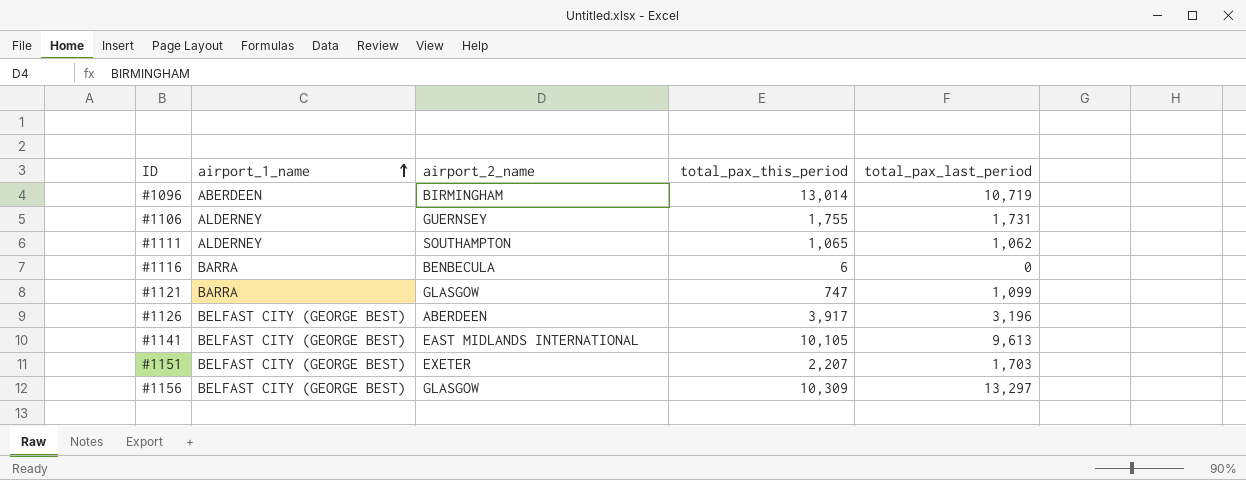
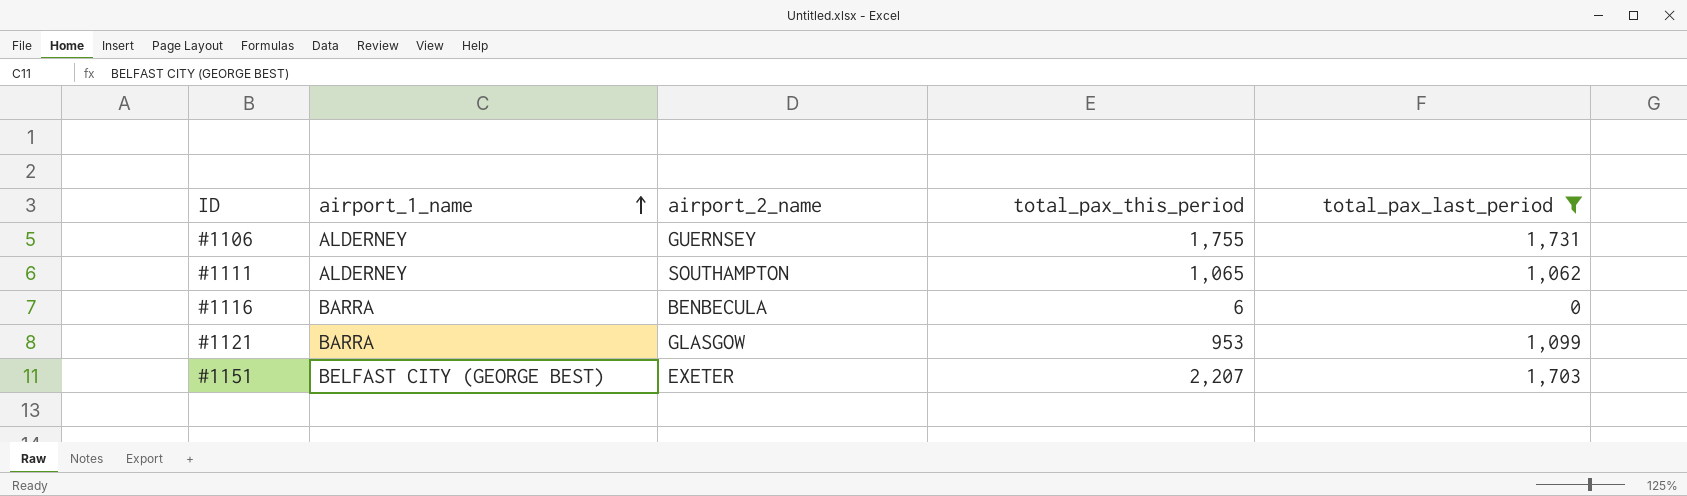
filter: none -> total_pax_last_period <= 1,731
#1121 | total_pax_this_period: 747 -> 953

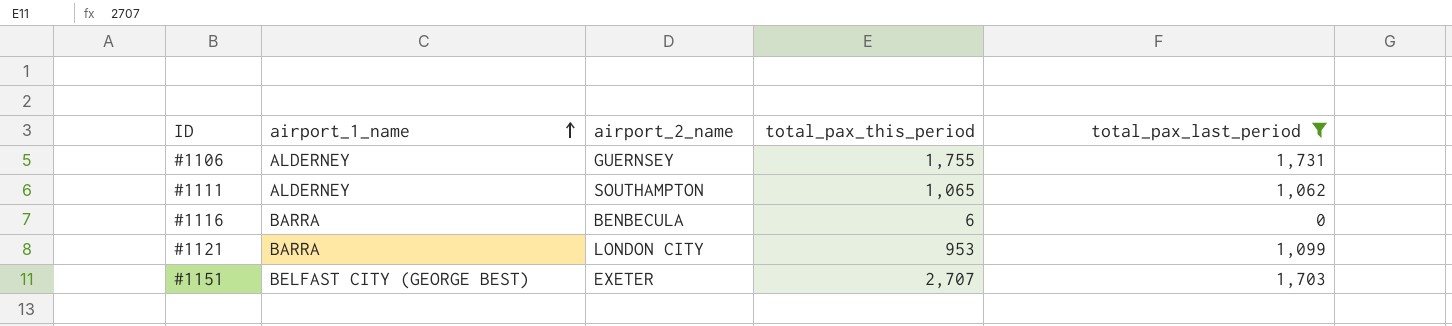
#1121 | airport_2_name: GLASGOW -> LONDON CITY
#1151 | total_pax_this_period: 2,207 -> 2,707

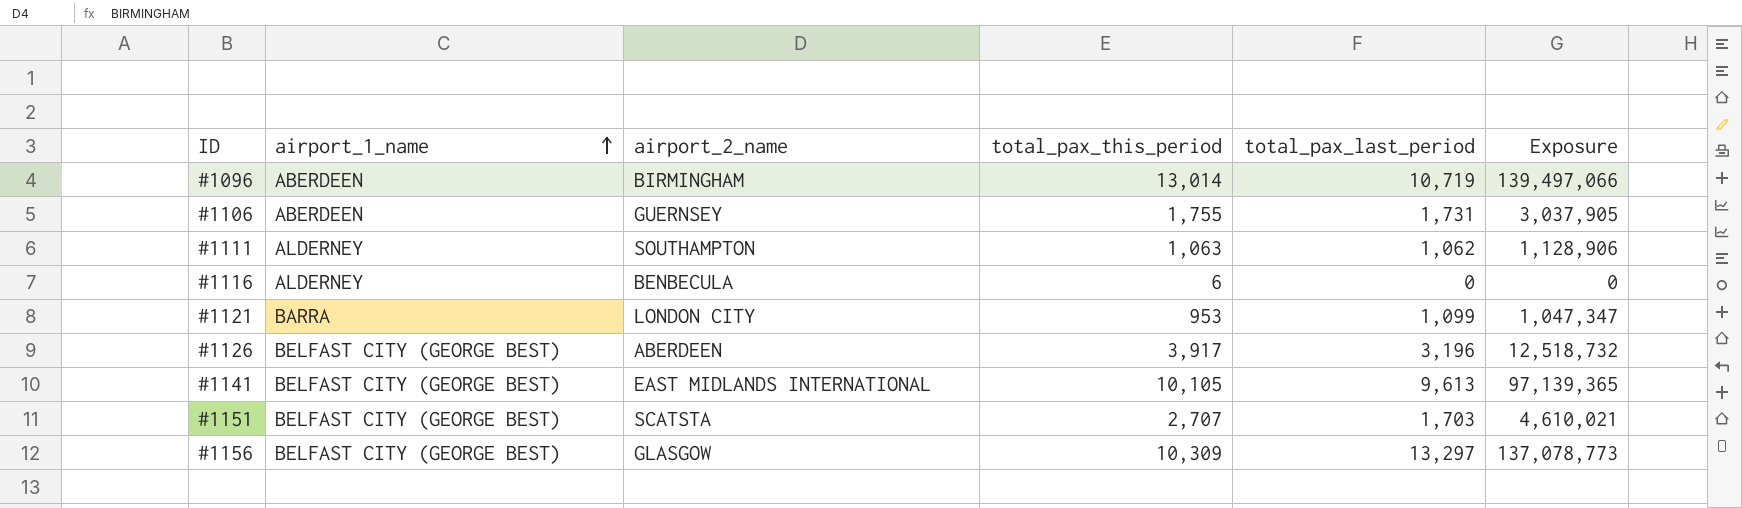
filter: total_pax_last_period <= 1,731 -> none
column Exposure | formula: none -> [total_pax_this_period] * [total_pax_last_period]
#1106 | airport_1_name: ALDERNEY -> ABERDEEN
#1111 | total_pax_this_period: 1,065 -> 1,063
#1116 | airport_1_name: BARRA -> ALDERNEY
#1151 | airport_2_name: EXETER -> SCATSTA

